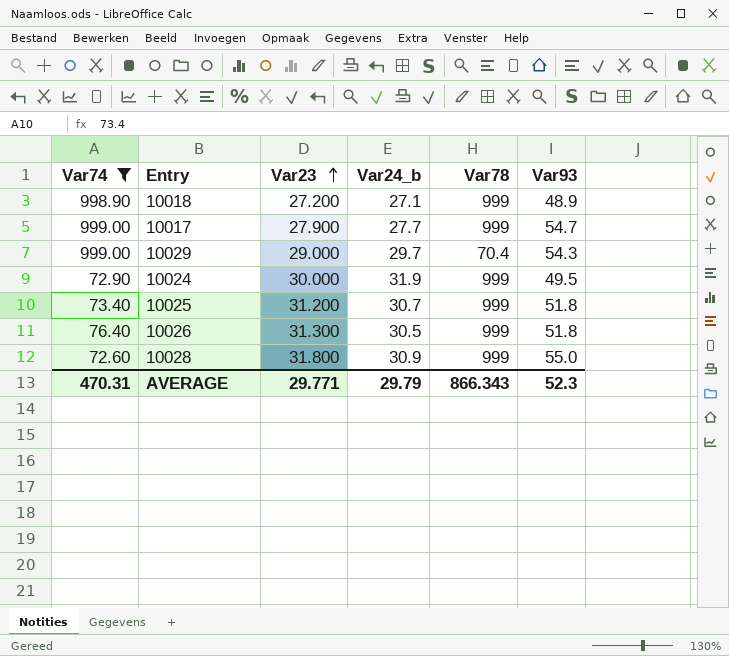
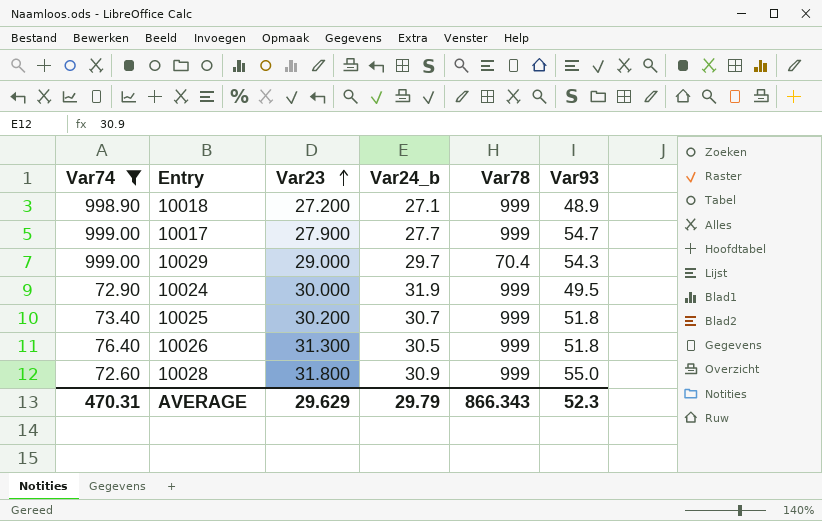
10025 | Var23: 31.200 -> 30.200
AVERAGE | Var23: 29.771 -> 29.629

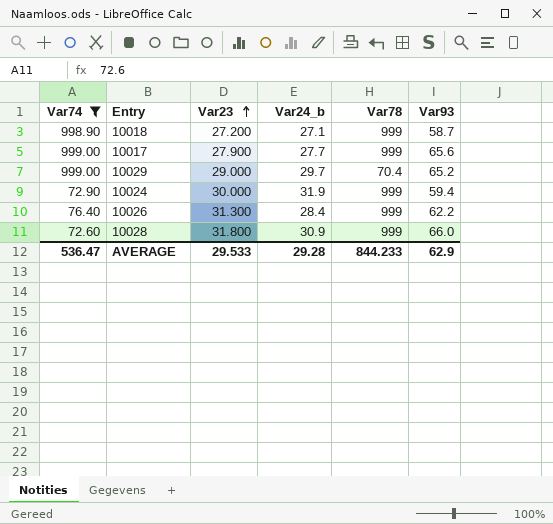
row 10025: 73.40 | 30.200 | 30.7 | 999 | 51.8 -> none
10018 | Var93: 48.9 -> 58.7
10017 | Var93: 54.7 -> 65.6
10029 | Var93: 54.3 -> 65.2
10024 | Var93: 49.5 -> 59.4
10026 | Var24_b: 30.5 -> 28.4
10026 | Var93: 51.8 -> 62.2
10028 | Var93: 55.0 -> 66.0
AVERAGE | Var74: 470.31 -> 536.47
AVERAGE | Var23: 29.629 -> 29.533
AVERAGE | Var24_b: 29.79 -> 29.28
AVERAGE | Var78: 866.343 -> 844.233
AVERAGE | Var93: 52.3 -> 62.9

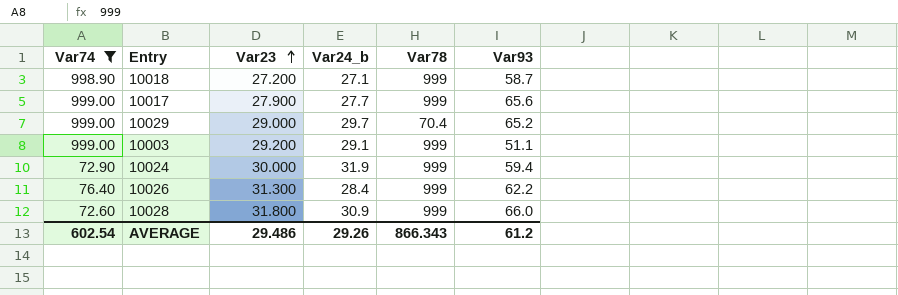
row 10003: none -> 999.00 | 29.200 | 29.1 | 999 | 51.1
AVERAGE | Var74: 536.47 -> 602.54
AVERAGE | Var23: 29.533 -> 29.486
AVERAGE | Var24_b: 29.28 -> 29.26
AVERAGE | Var78: 844.233 -> 866.343
AVERAGE | Var93: 62.9 -> 61.2

